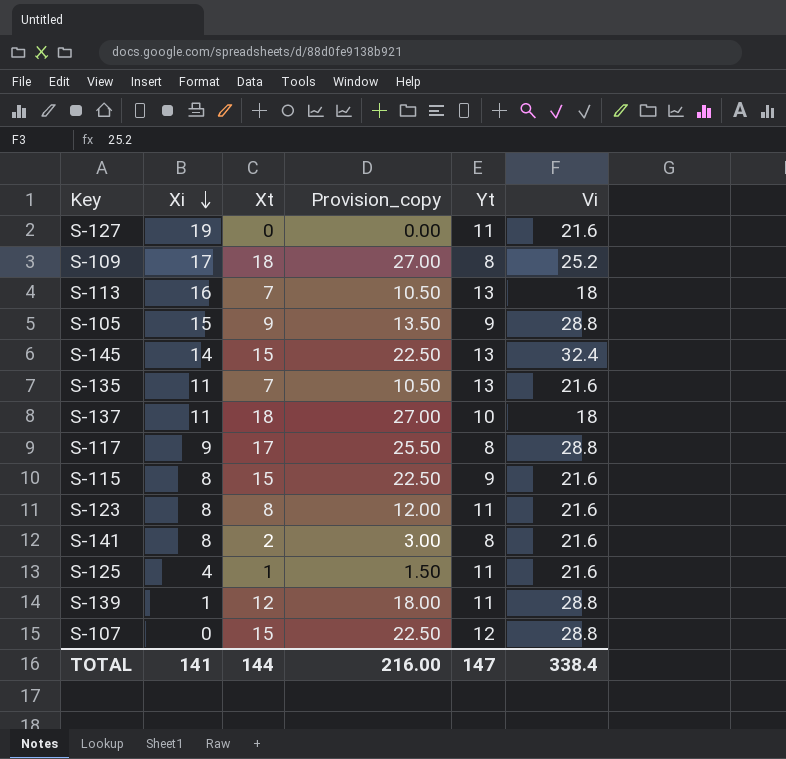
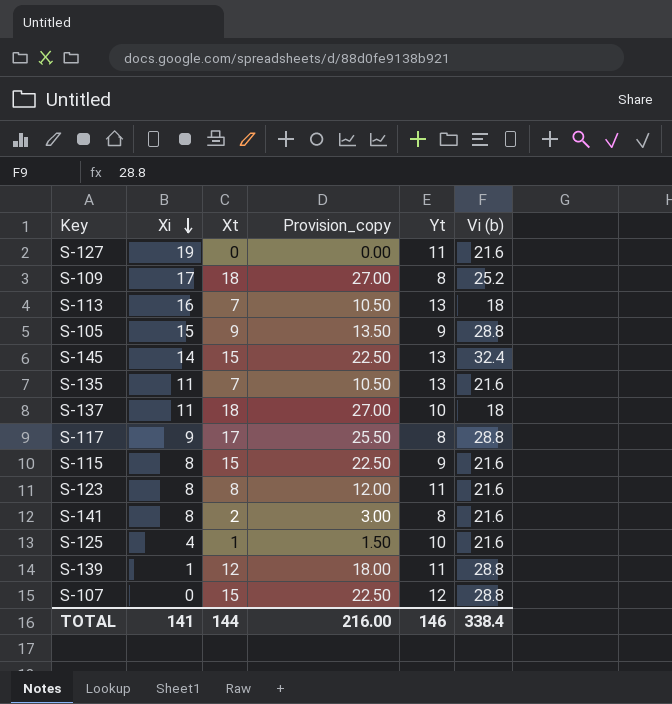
column name: Vi -> Vi (b)
S-125 | Yt: 11 -> 10
TOTAL | Yt: 147 -> 146

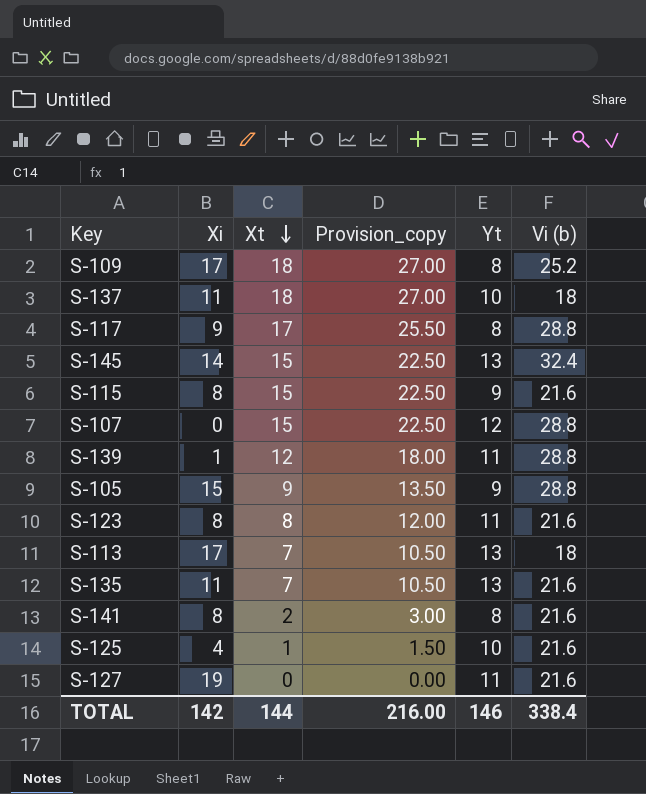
row order: Xi descending -> Xt descending
S-113 | Xi: 16 -> 17
TOTAL | Xi: 141 -> 142

